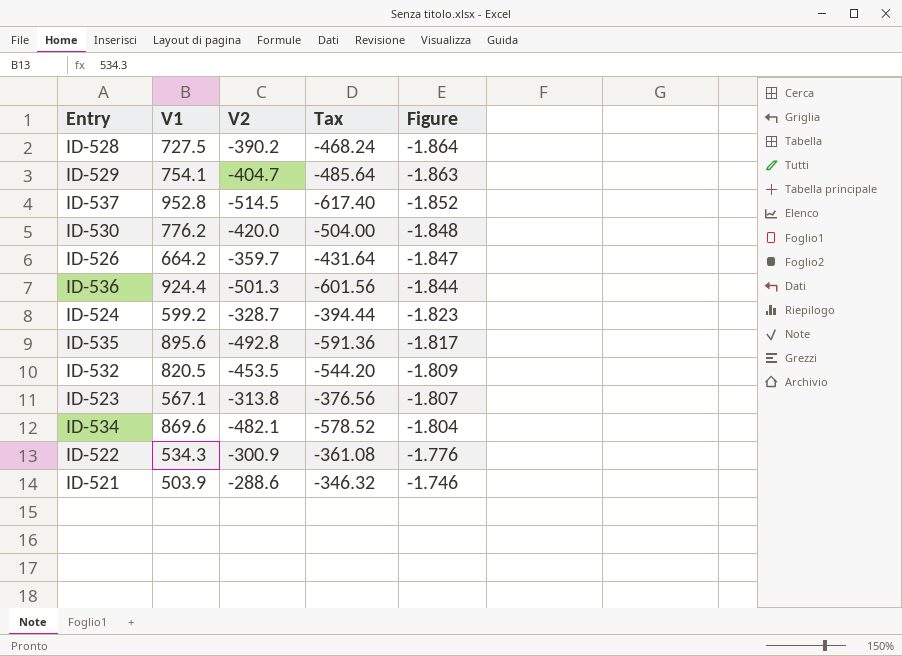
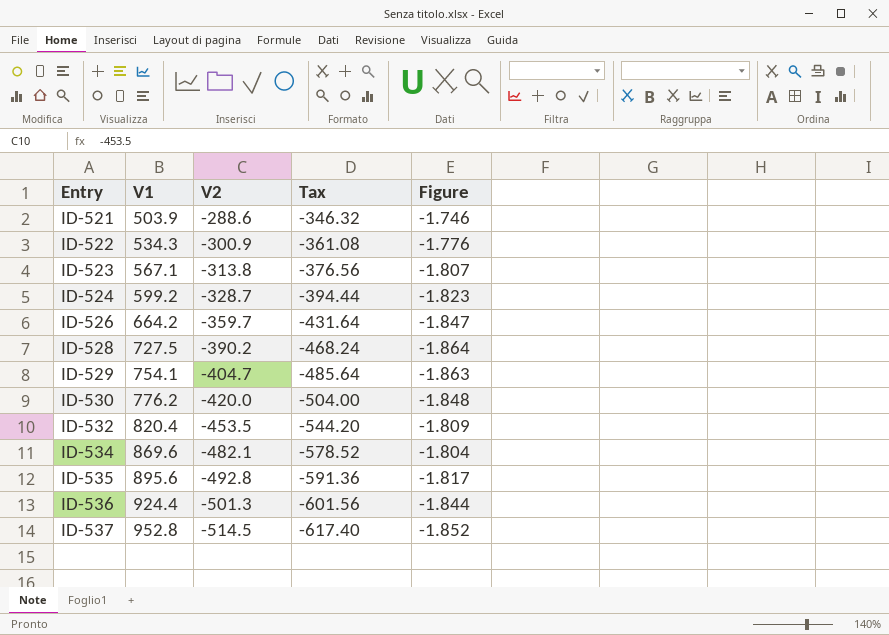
row order: Figure ascending -> Entry ascending
ID-532 | V1: 820.5 -> 820.4

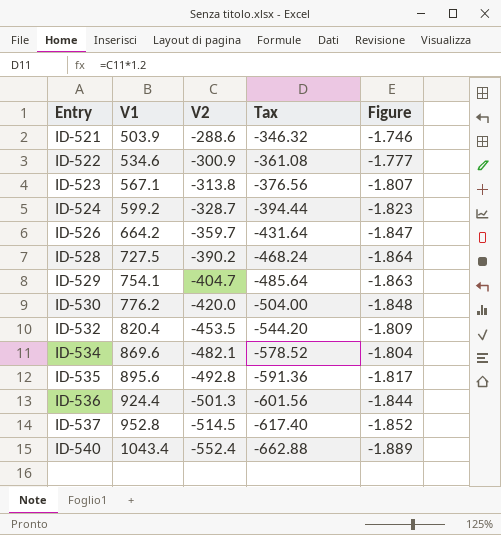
ID-522 | V1: 534.3 -> 534.6
ID-522 | Figure: -1.776 -> -1.777
row ID-540: none -> 1043.4 | -552.4 | -662.88 | -1.889

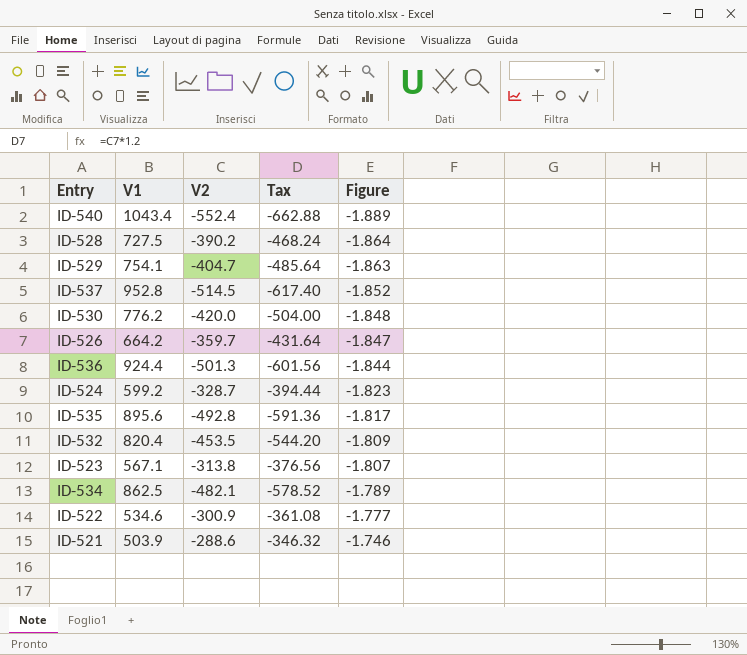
row order: Entry ascending -> Figure ascending
ID-534 | V1: 869.6 -> 862.5
ID-534 | Figure: -1.804 -> -1.789

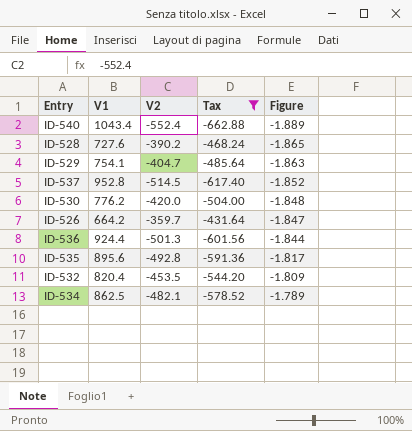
filter: none -> Tax <= -431.64
ID-528 | V1: 727.5 -> 727.6
ID-528 | Figure: -1.864 -> -1.865

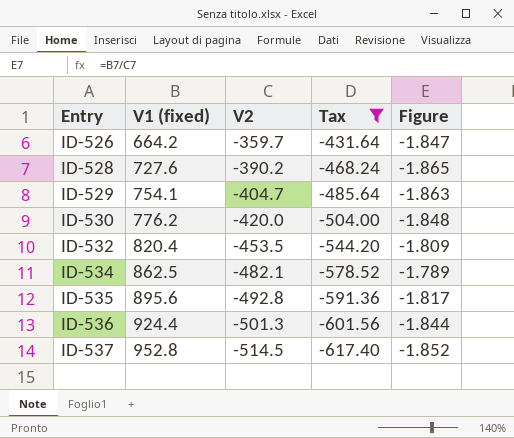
row order: Figure ascending -> Entry ascending
column name: V1 -> V1 (fixed)
row ID-540: 1043.4 | -552.4 | -662.88 | -1.889 -> none

